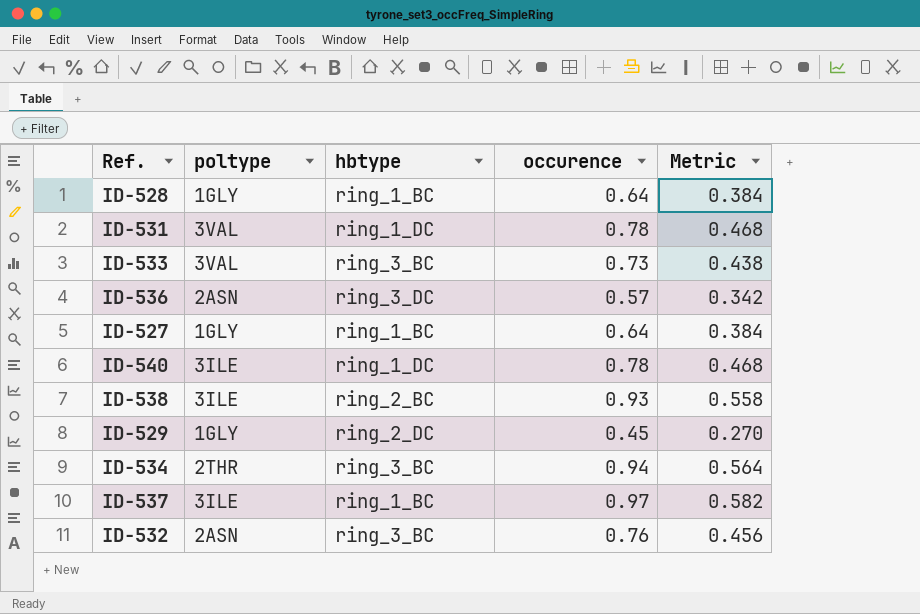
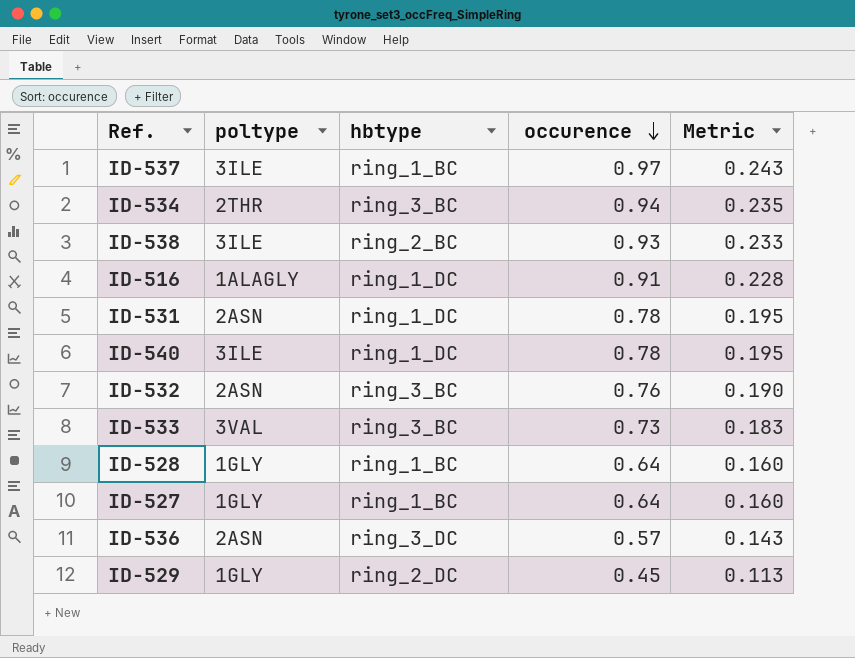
row order: none -> occurence descending
column Metric | formula: [occurence] * 0.6 -> [occurence] * 0.25
row ID-516: none -> 1ALAGLY | ring_1_DC | 0.91 | 0.228
ID-531 | poltype: 3VAL -> 2ASN

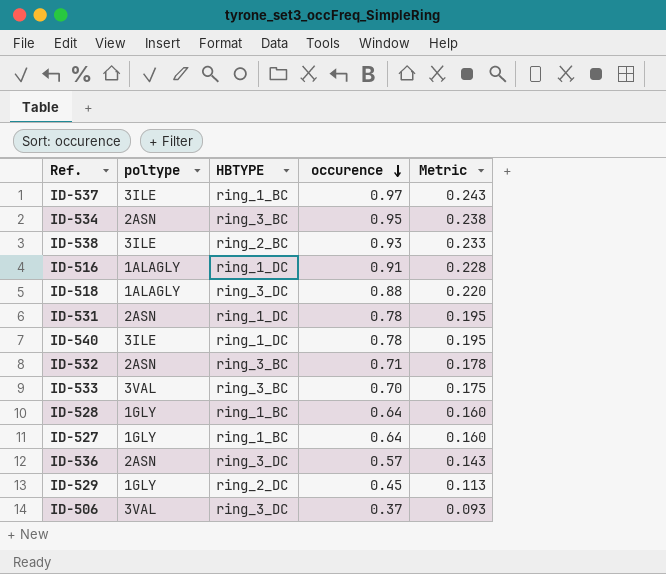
column name: hbtype -> HBTYPE
ID-534 | poltype: 2THR -> 2ASN
ID-534 | occurence: 0.94 -> 0.95
ID-534 | Metric: 0.235 -> 0.238
row ID-518: none -> 1ALAGLY | ring_3_DC | 0.88 | 0.220
ID-532 | occurence: 0.76 -> 0.71
ID-532 | Metric: 0.190 -> 0.178
ID-533 | occurence: 0.73 -> 0.70
ID-533 | Metric: 0.183 -> 0.175
row ID-506: none -> 3VAL | ring_3_DC | 0.37 | 0.093

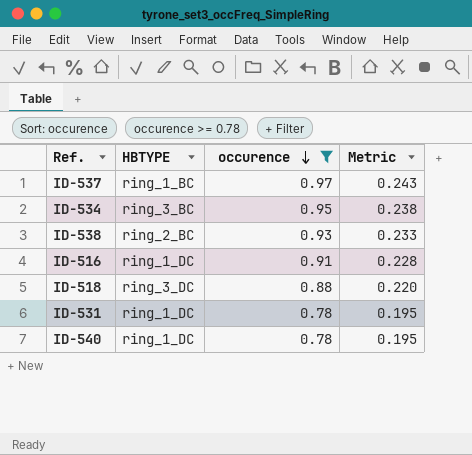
filter: none -> occurence >= 0.78
column poltype | position: 2 -> none

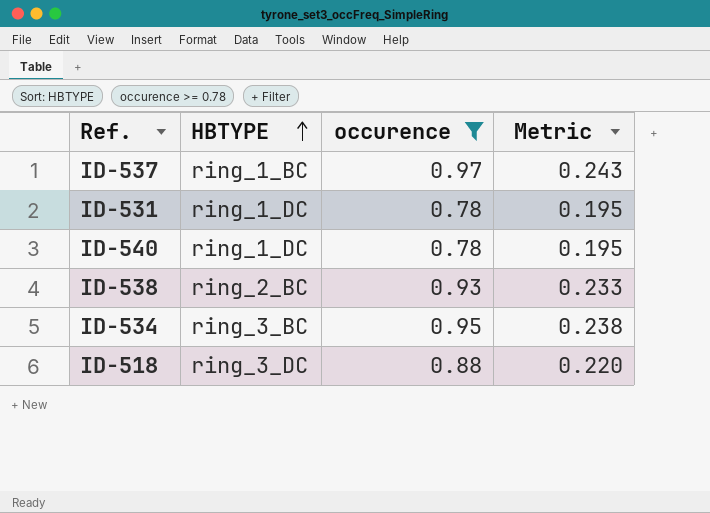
row order: occurence descending -> HBTYPE ascending
row ID-516: ring_1_DC | 0.91 | 0.228 -> none

